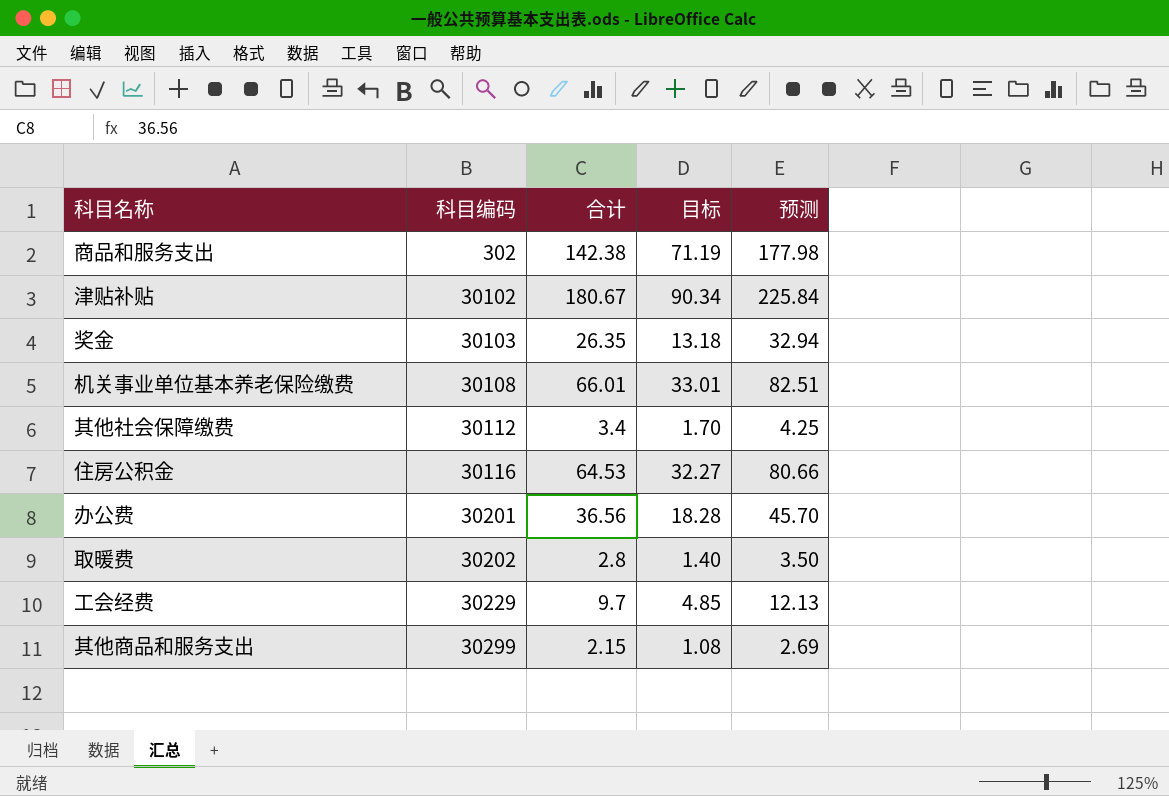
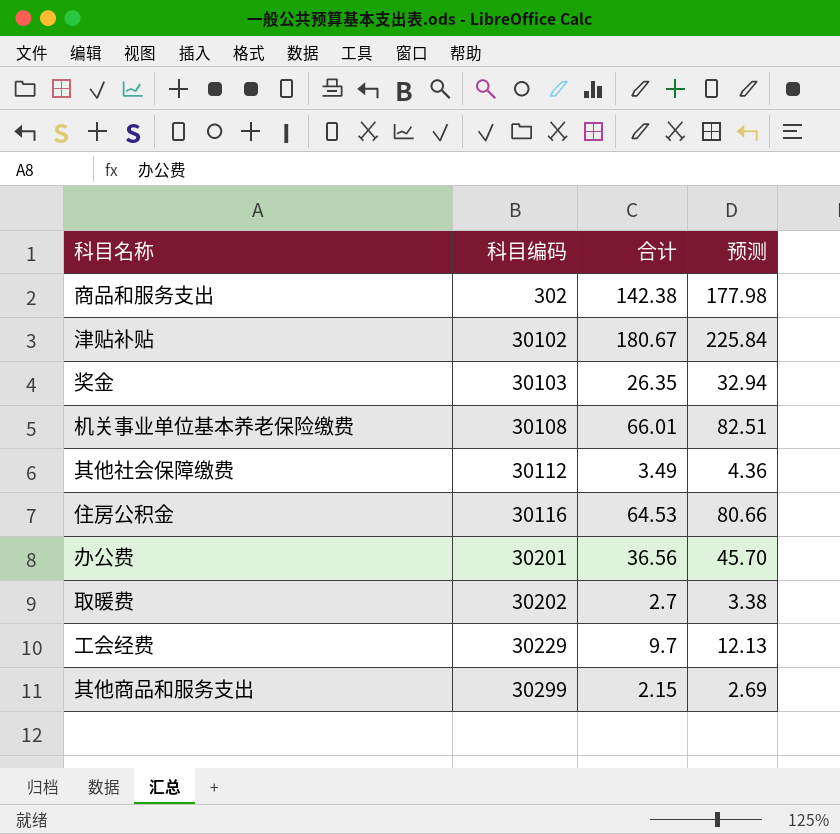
column 目标 | formula: [合计] * 0.5 -> none
其他社会保障缴费 | 合计: 3.4 -> 3.49
其他社会保障缴费 | 预测: 4.25 -> 4.36
取暖费 | 合计: 2.8 -> 2.7
取暖费 | 预测: 3.50 -> 3.38

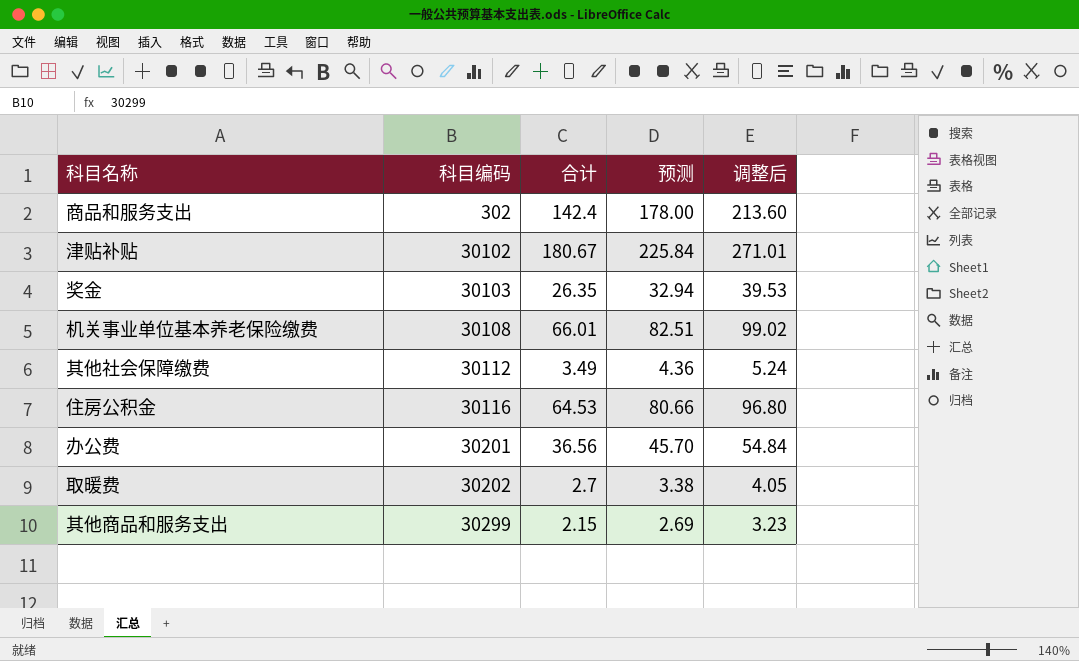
column 调整后 | formula: none -> [合计] * 1.5
row 工会经费: 30229 | 9.7 | 12.13 -> none
商品和服务支出 | 合计: 142.38 -> 142.4
商品和服务支出 | 预测: 177.98 -> 178.00

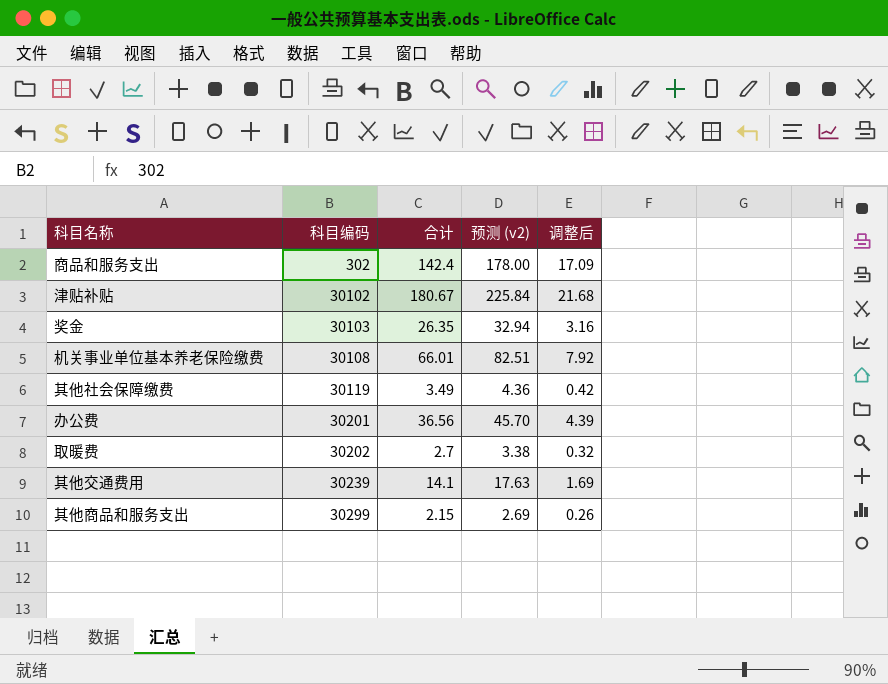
column name: 预测 -> 预测 (v2)
column 调整后 | formula: [合计] * 1.5 -> [合计] * 0.12
row 住房公积金: 30116 | 64.53 | 80.66 | 96.80 -> none
其他社会保障缴费 | 科目编码: 30112 -> 30119
row 其他交通费用: none -> 30239 | 14.1 | 17.63 | 1.69

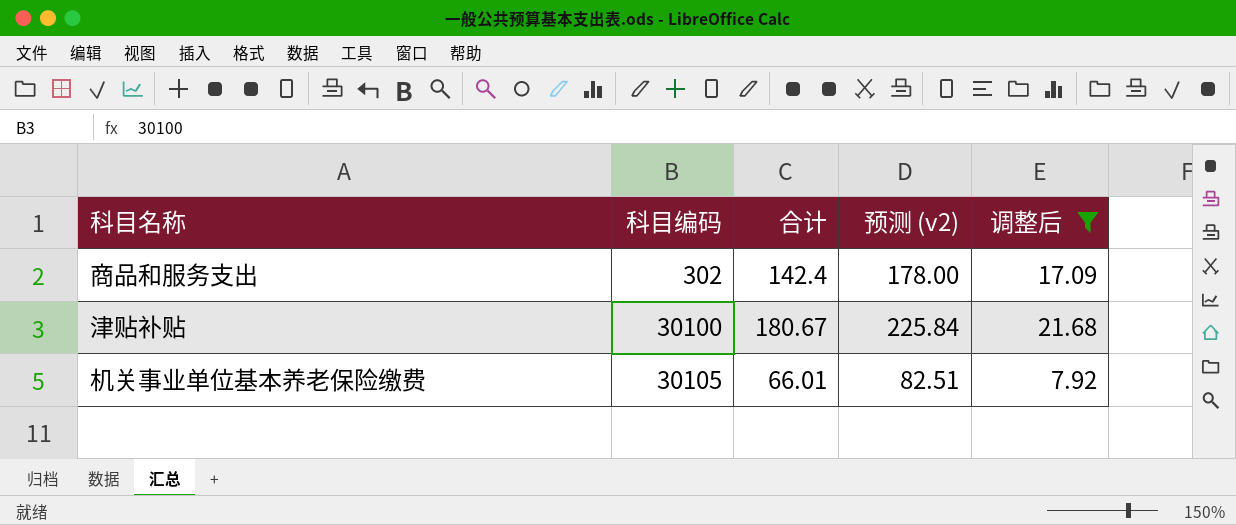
filter: none -> 调整后 >= 7.92
津贴补贴 | 科目编码: 30102 -> 30100
机关事业单位基本养老保险缴费 | 科目编码: 30108 -> 30105

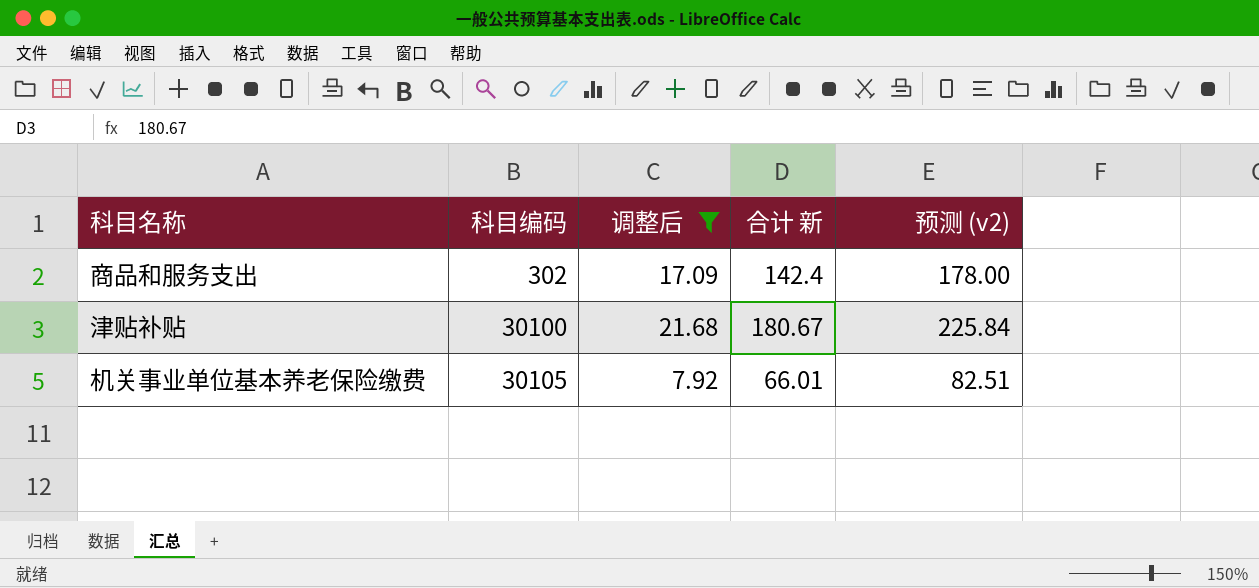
column 调整后 | position: 5 -> 3
column name: 合计 -> 合计 新

